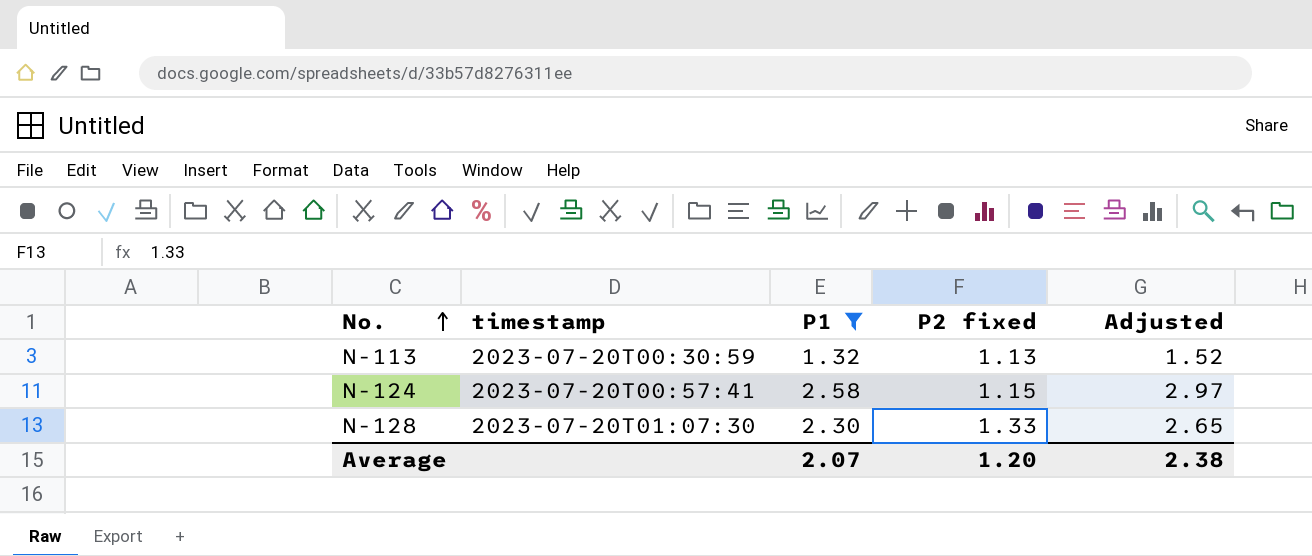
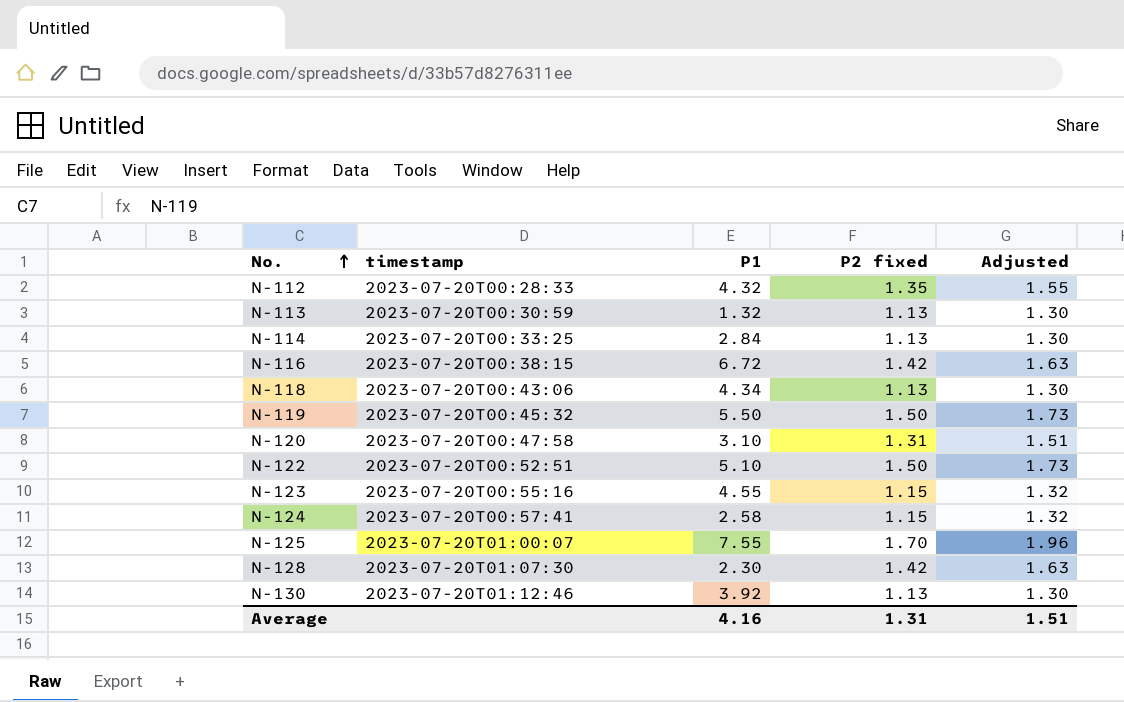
filter: P1 <= 2.58 -> none
column Adjusted | formula: [P1] * 1.15 -> [P2 fixed] * 1.15
N-128 | P2 fixed: 1.33 -> 1.42
Average | P1: 2.07 -> 4.16
Average | P2 fixed: 1.20 -> 1.31
Average | Adjusted: 2.38 -> 1.51

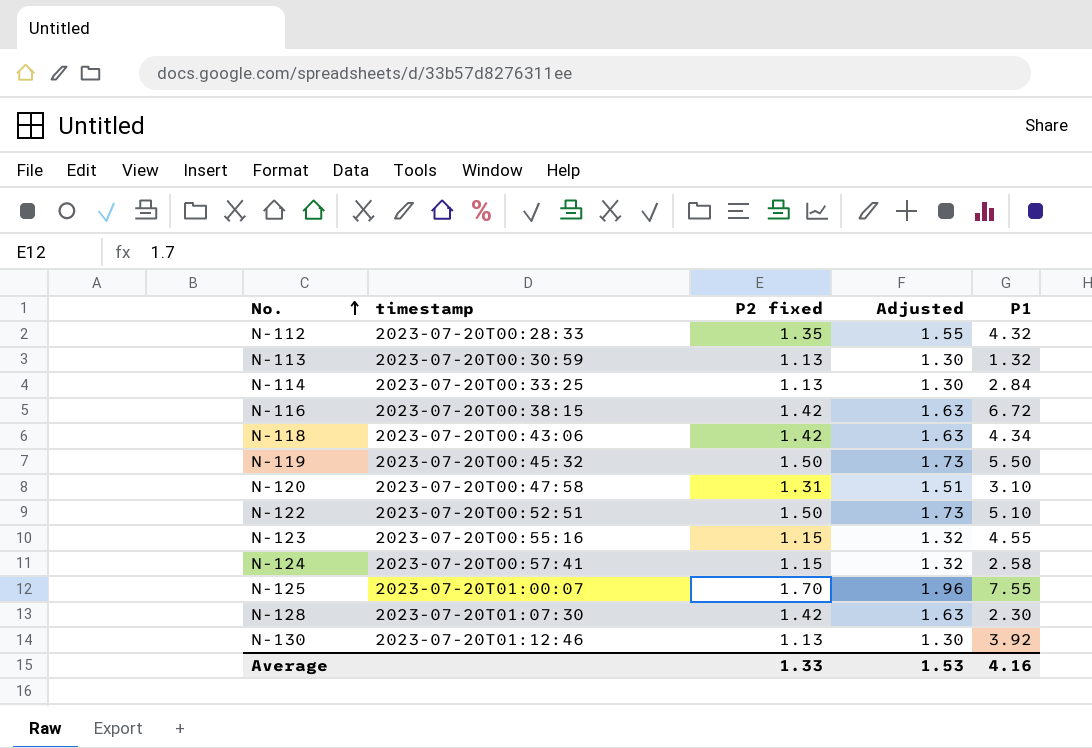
column P1 | position: 3 -> 5
N-118 | P2 fixed: 1.13 -> 1.42
N-118 | Adjusted: 1.30 -> 1.63
Average | P2 fixed: 1.31 -> 1.33
Average | Adjusted: 1.51 -> 1.53

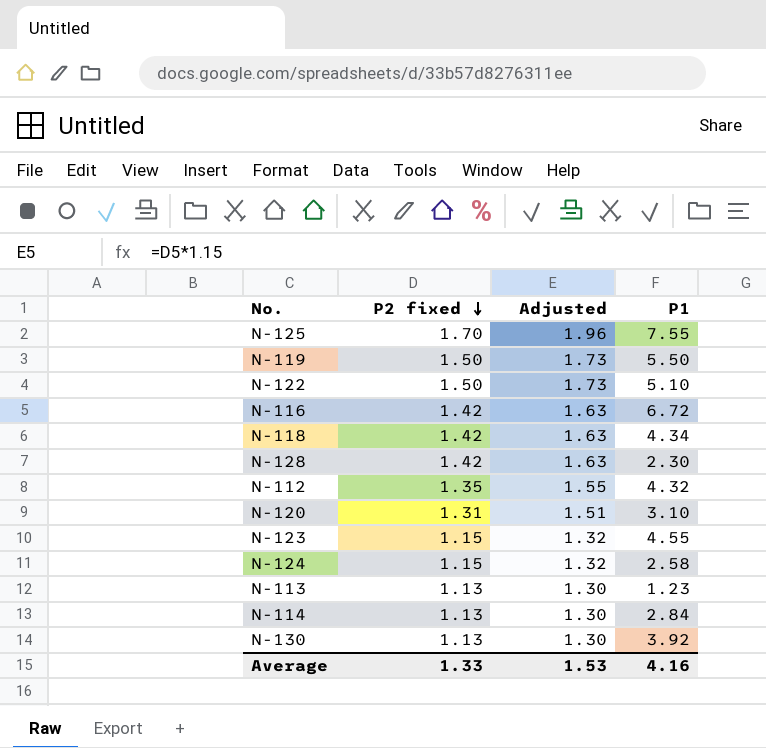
row order: No. ascending -> P2 fixed descending
column timestamp | position: 2 -> none
N-113 | P1: 1.32 -> 1.23

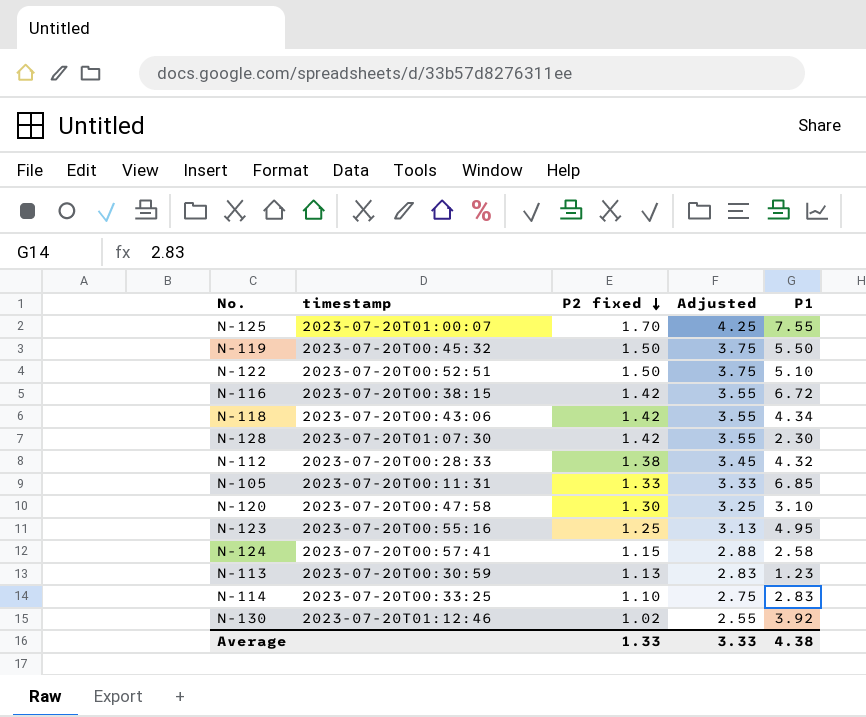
column timestamp | position: none -> 2
column Adjusted | formula: [P2 fixed] * 1.15 -> [P2 fixed] * 2.5
N-112 | P2 fixed: 1.35 -> 1.38
row N-105: none -> 2023-07-20T00:11:31 | 1.33 | 3.33 | 6.85
N-120 | P2 fixed: 1.31 -> 1.30
N-123 | P2 fixed: 1.15 -> 1.25
N-123 | P1: 4.55 -> 4.95
N-114 | P2 fixed: 1.13 -> 1.10
N-114 | P1: 2.84 -> 2.83
N-130 | P2 fixed: 1.13 -> 1.02
Average | Adjusted: 1.53 -> 3.33
Average | P1: 4.16 -> 4.38

